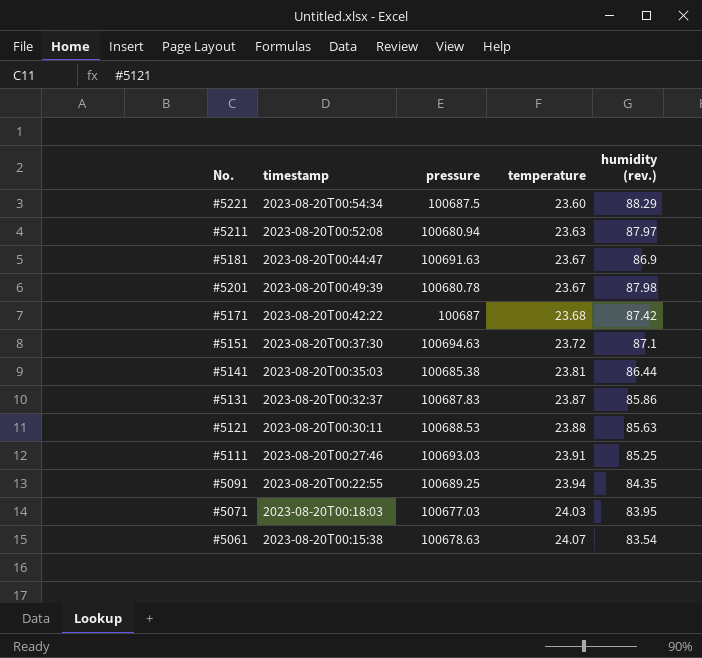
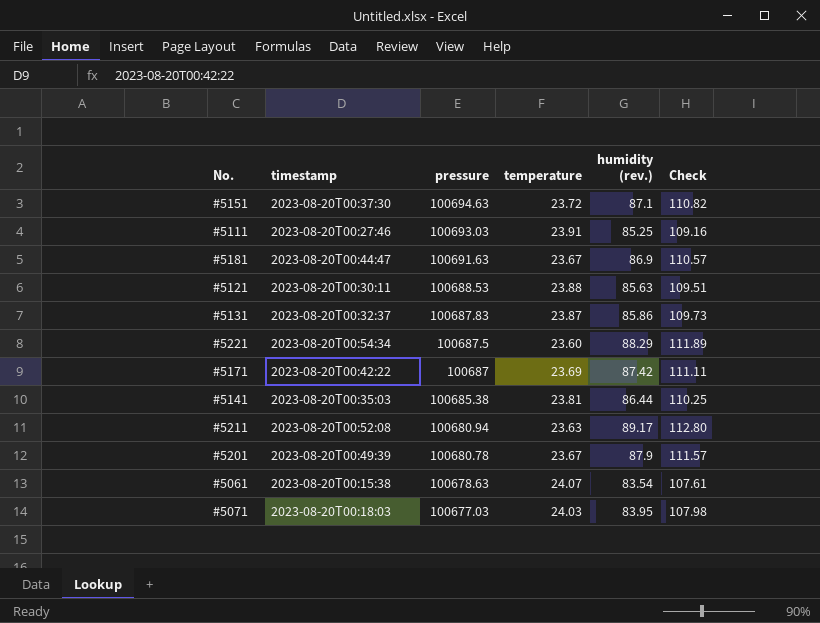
row order: temperature ascending -> pressure descending
column Check | formula: none -> [temperature] + [humidity (rev.)]
row #5091: 2023-08-20T00:22:55 | 100689.25 | 23.94 | 84.35 -> none
#5171 | temperature: 23.68 -> 23.69
#5211 | humidity (rev.): 87.97 -> 89.17
#5201 | humidity (rev.): 87.98 -> 87.9

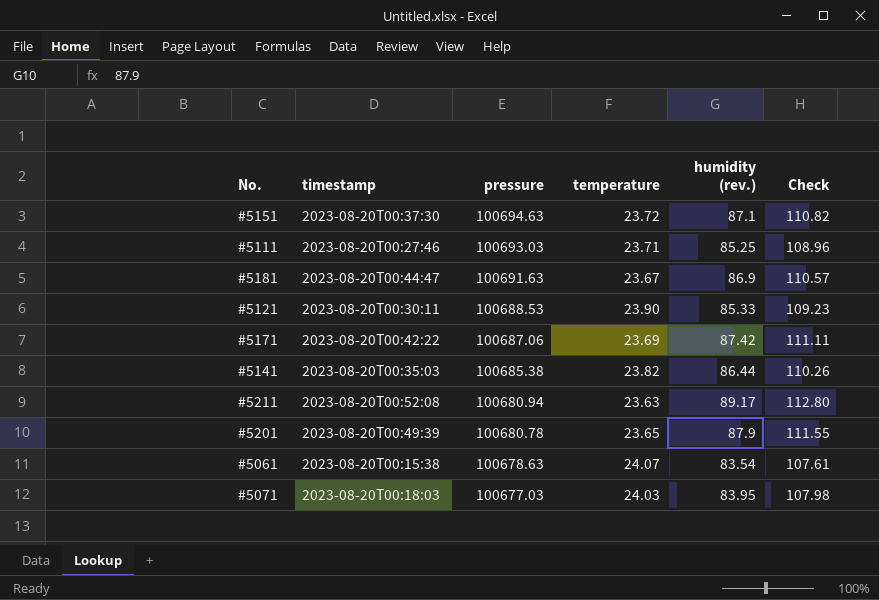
row #5131: 2023-08-20T00:32:37 | 100687.83 | 23.87 | 85.86 | 109.73 -> none
row #5221: 2023-08-20T00:54:34 | 100687.5 | 23.60 | 88.29 | 111.89 -> none
#5111 | temperature: 23.91 -> 23.71
#5111 | Check: 109.16 -> 108.96
#5121 | temperature: 23.88 -> 23.90
#5121 | humidity (rev.): 85.63 -> 85.33
#5121 | Check: 109.51 -> 109.23
#5171 | pressure: 100687 -> 100687.06
#5141 | temperature: 23.81 -> 23.82
#5141 | Check: 110.25 -> 110.26
#5201 | temperature: 23.67 -> 23.65
#5201 | Check: 111.57 -> 111.55

